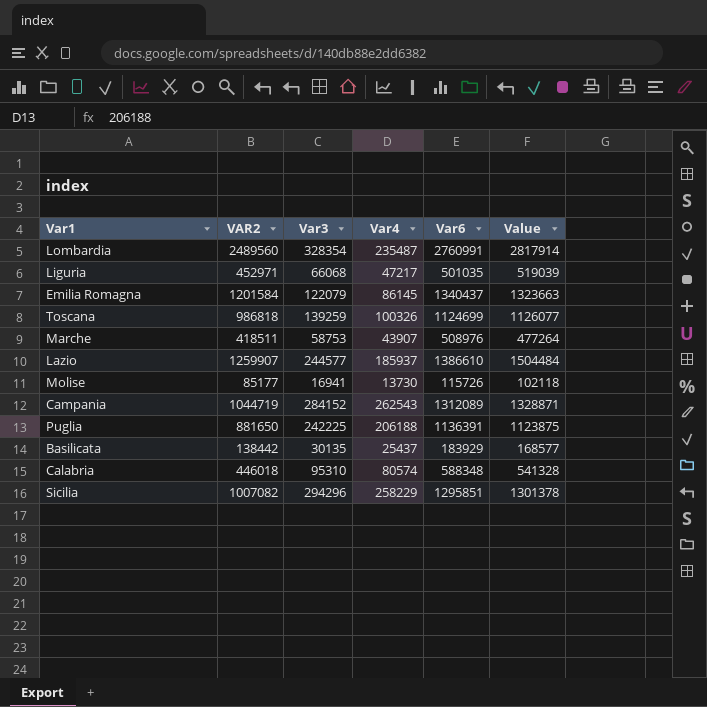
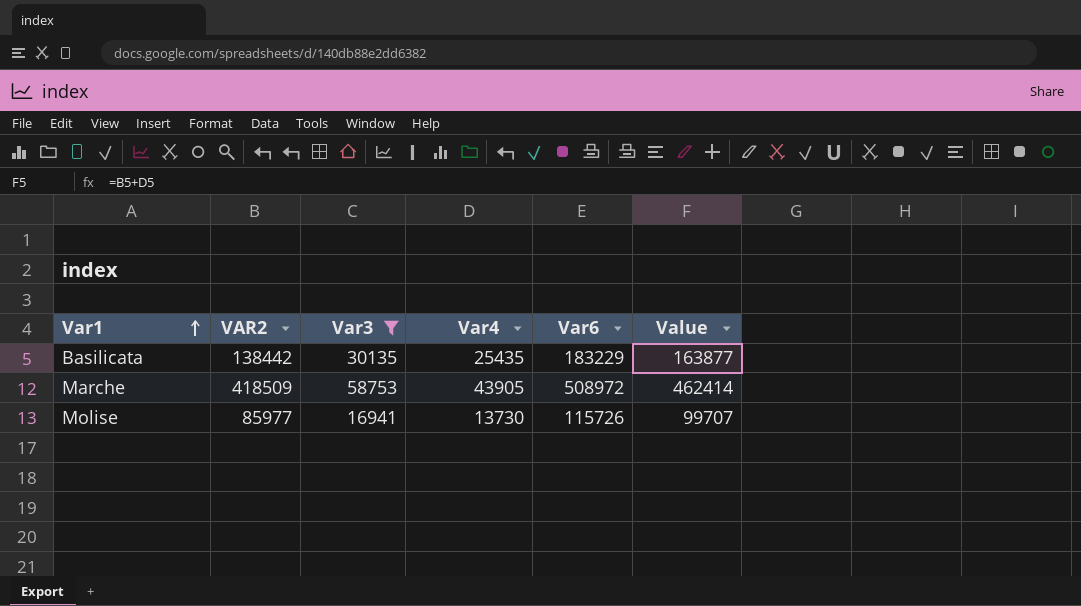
filter: none -> Var3 <= 58753
row order: none -> Var1 ascending
column Value | formula: [VAR2] + [Var3] -> [VAR2] + [Var4]
Basilicata | Var4: 25437 -> 25435
Basilicata | Var6: 183929 -> 183229
Marche | VAR2: 418511 -> 418509
Marche | Var4: 43907 -> 43905
Marche | Var6: 508976 -> 508972
Molise | VAR2: 85177 -> 85977

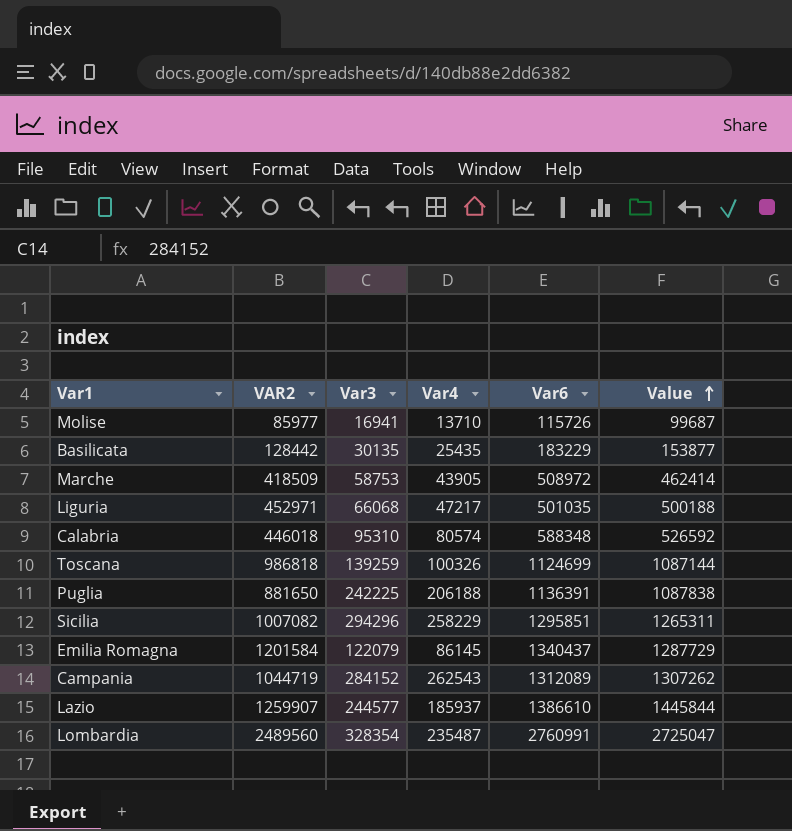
filter: Var3 <= 58753 -> none
row order: Var1 ascending -> Value ascending
Molise | Var4: 13730 -> 13710
Molise | Value: 99707 -> 99687
Basilicata | VAR2: 138442 -> 128442
Basilicata | Value: 163877 -> 153877

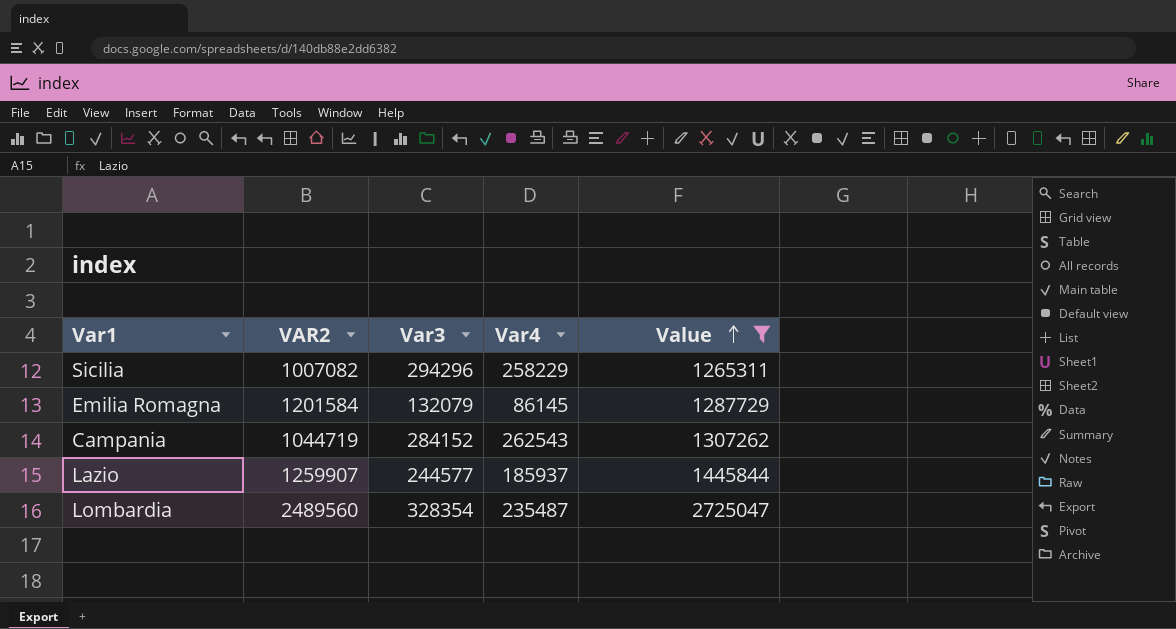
filter: none -> Value >= 1265311
column Var6 | position: 5 -> none
Emilia Romagna | Var3: 122079 -> 132079

